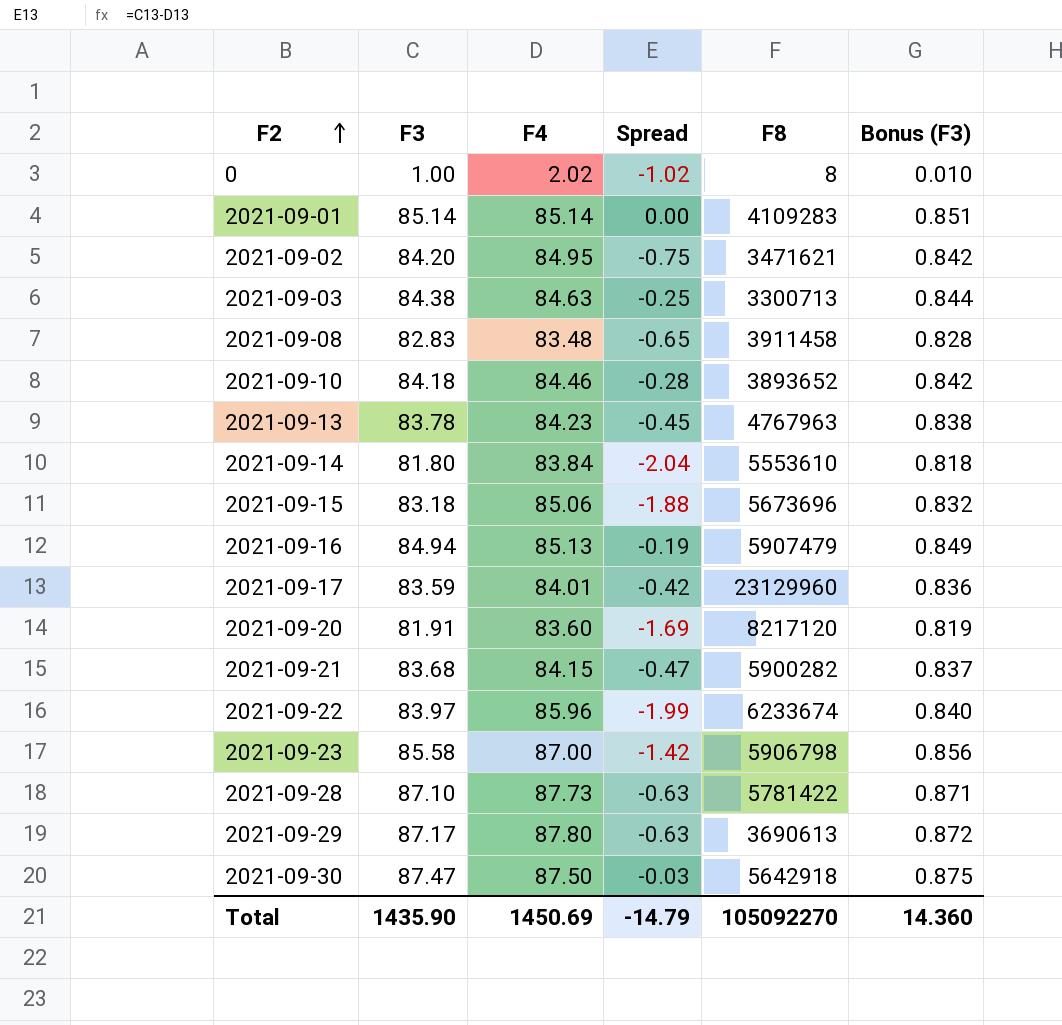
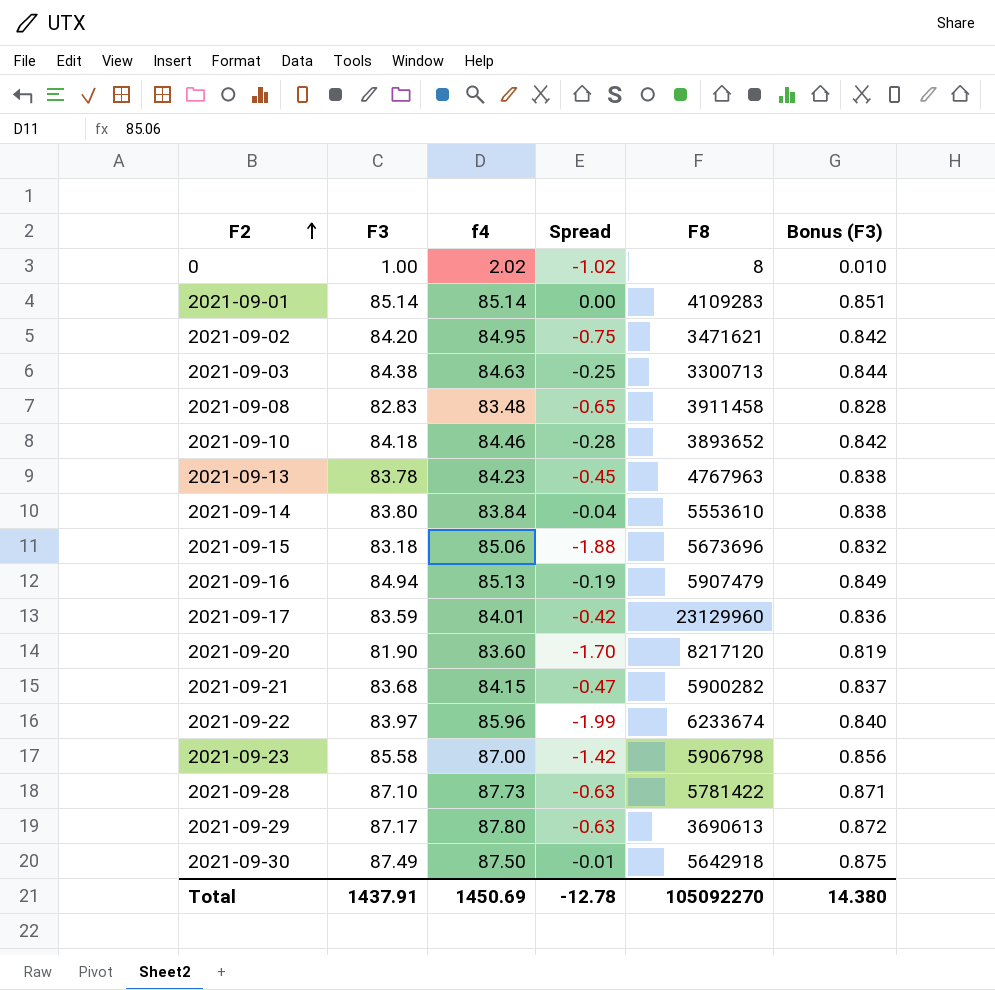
column name: F4 -> f4
2021-09-14 | F3: 81.80 -> 83.80
2021-09-14 | Spread: -2.04 -> -0.04
2021-09-14 | Bonus (F3): 0.818 -> 0.838
2021-09-20 | F3: 81.91 -> 81.90
2021-09-20 | Spread: -1.69 -> -1.70
2021-09-30 | F3: 87.47 -> 87.49
2021-09-30 | Spread: -0.03 -> -0.01
Total | F3: 1435.90 -> 1437.91
Total | Spread: -14.79 -> -12.78
Total | Bonus (F3): 14.360 -> 14.380

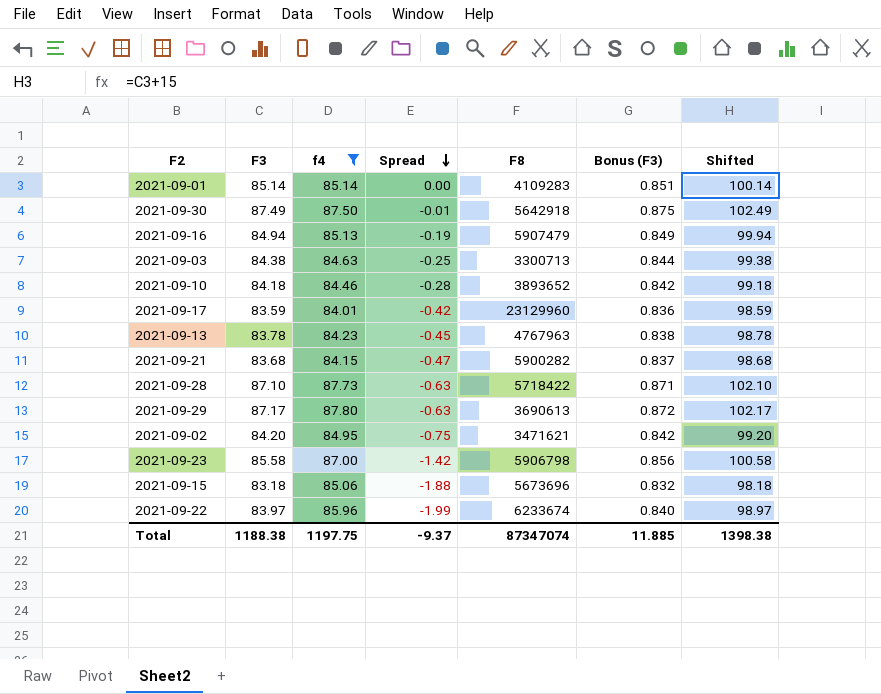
filter: none -> f4 >= 84.01
row order: F2 ascending -> Spread descending
column Shifted | formula: none -> [F3] + 15
2021-09-28 | F8: 5781422 -> 5718422
Total | F3: 1437.91 -> 1188.38
Total | f4: 1450.69 -> 1197.75
Total | Spread: -12.78 -> -9.37
Total | F8: 105092270 -> 87347074
Total | Bonus (F3): 14.380 -> 11.885

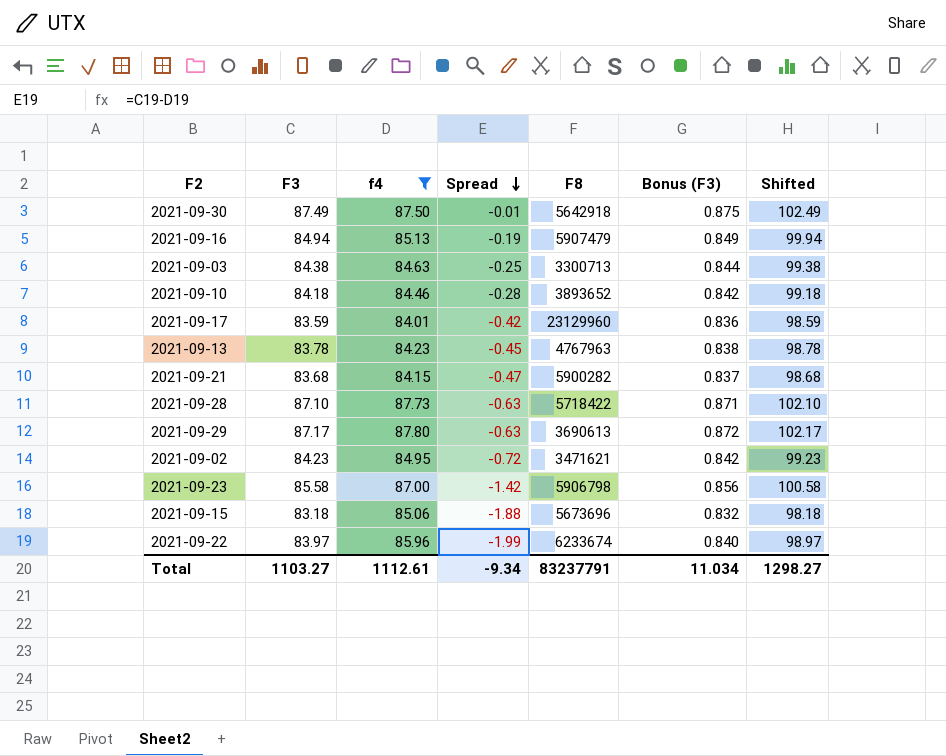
row 2021-09-01: 85.14 | 85.14 | 0.00 | 4109283 | 0.851 | 100.14 -> none
2021-09-02 | F3: 84.20 -> 84.23
2021-09-02 | Spread: -0.75 -> -0.72
2021-09-02 | Shifted: 99.20 -> 99.23
Total | F3: 1188.38 -> 1103.27
Total | f4: 1197.75 -> 1112.61
Total | Spread: -9.37 -> -9.34
Total | F8: 87347074 -> 83237791
Total | Bonus (F3): 11.885 -> 11.034
Total | Shifted: 1398.38 -> 1298.27

